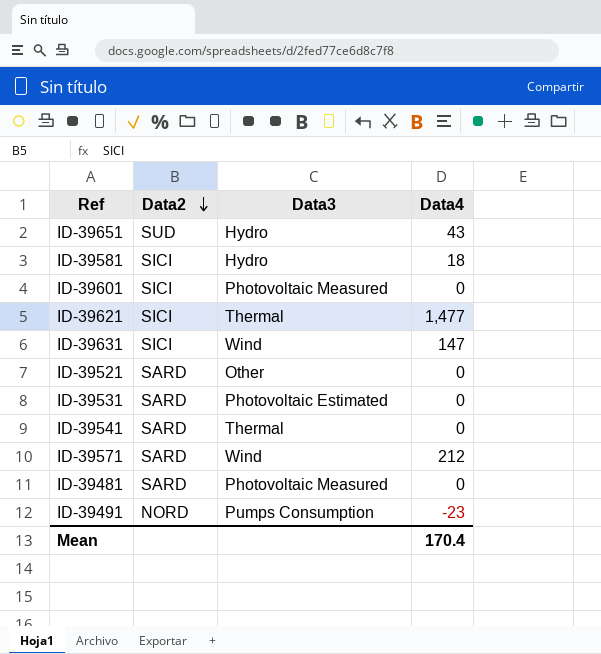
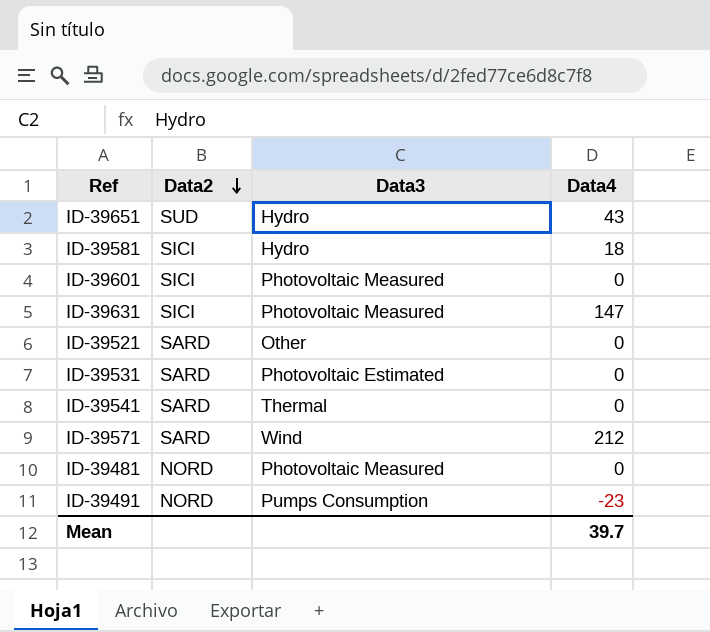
row ID-39621: SICI | Thermal | 1,477 -> none
ID-39631 | Data3: Wind -> Photovoltaic Measured
ID-39481 | Data2: SARD -> NORD
Mean | Data4: 170.4 -> 39.7

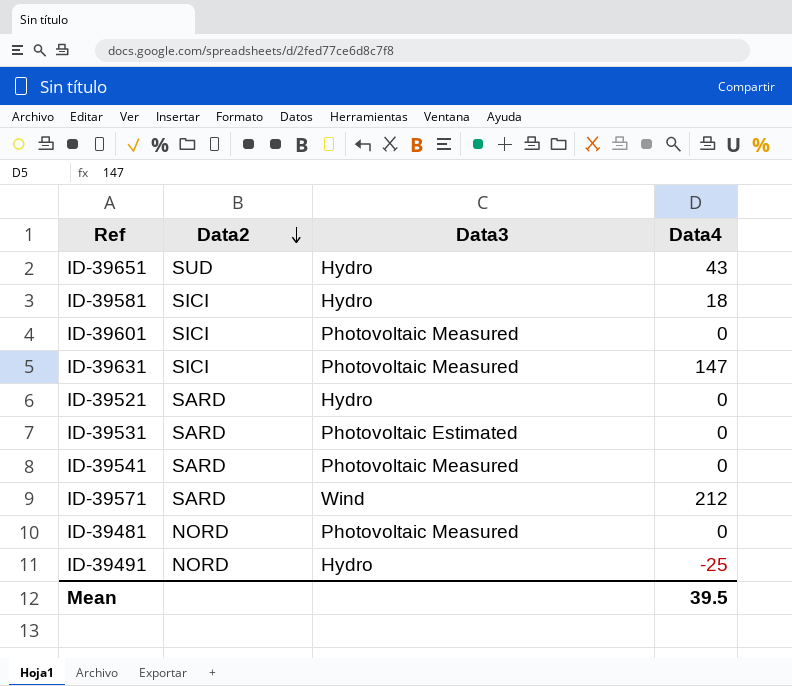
ID-39521 | Data3: Other -> Hydro
ID-39541 | Data3: Thermal -> Photovoltaic Measured
ID-39491 | Data3: Pumps Consumption -> Hydro
ID-39491 | Data4: -23 -> -25
Mean | Data4: 39.7 -> 39.5

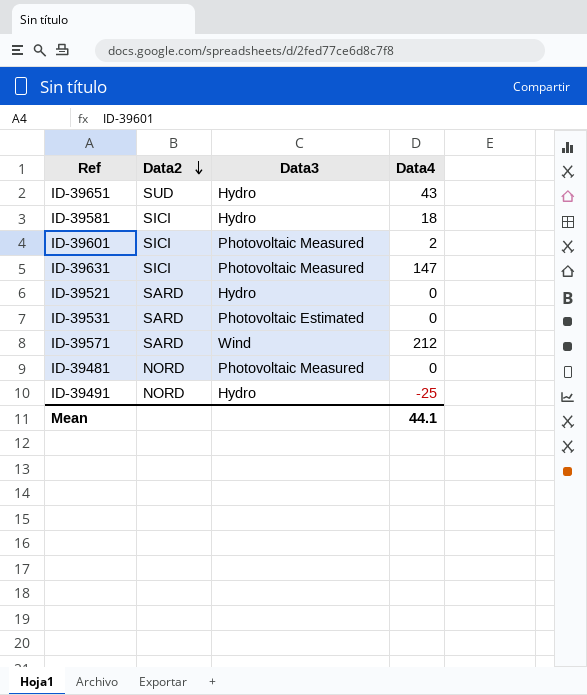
row ID-39541: SARD | Photovoltaic Measured | 0 -> none
ID-39601 | Data4: 0 -> 2
Mean | Data4: 39.5 -> 44.1

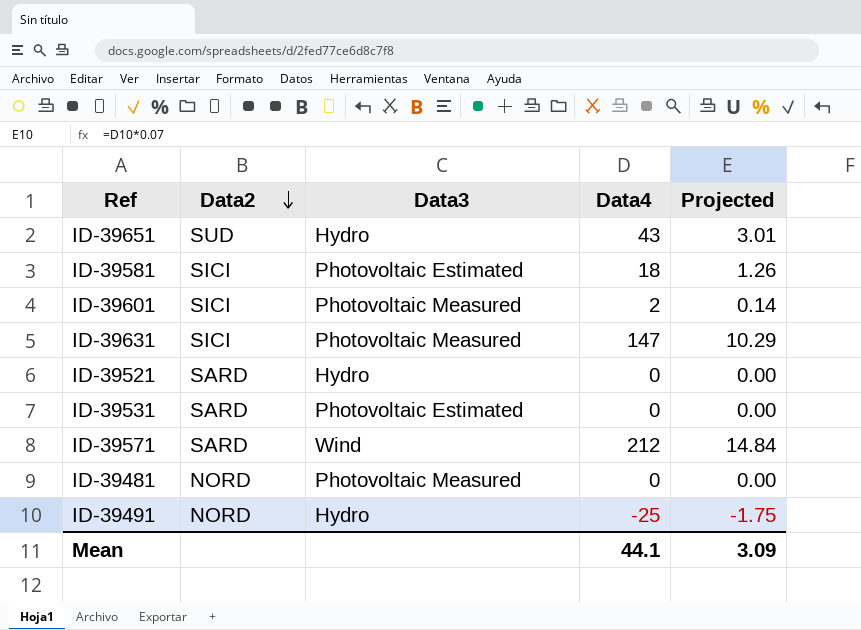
column Projected | formula: none -> [Data4] * 0.07
ID-39581 | Data3: Hydro -> Photovoltaic Estimated

